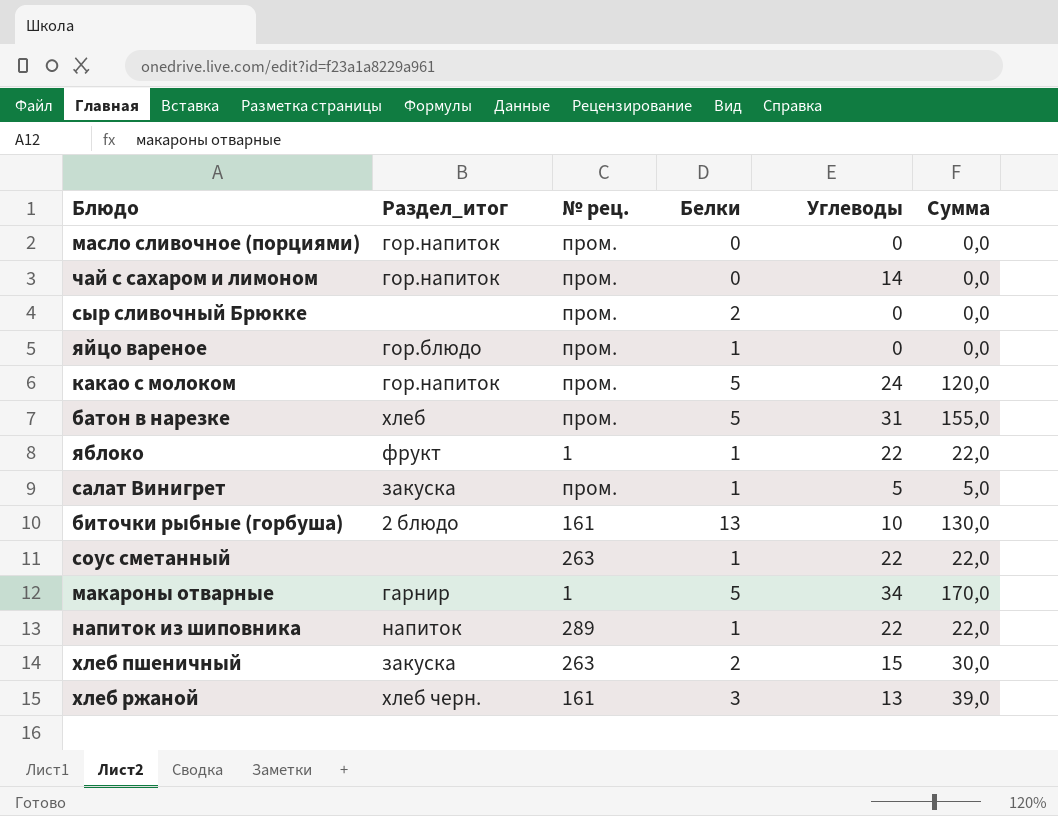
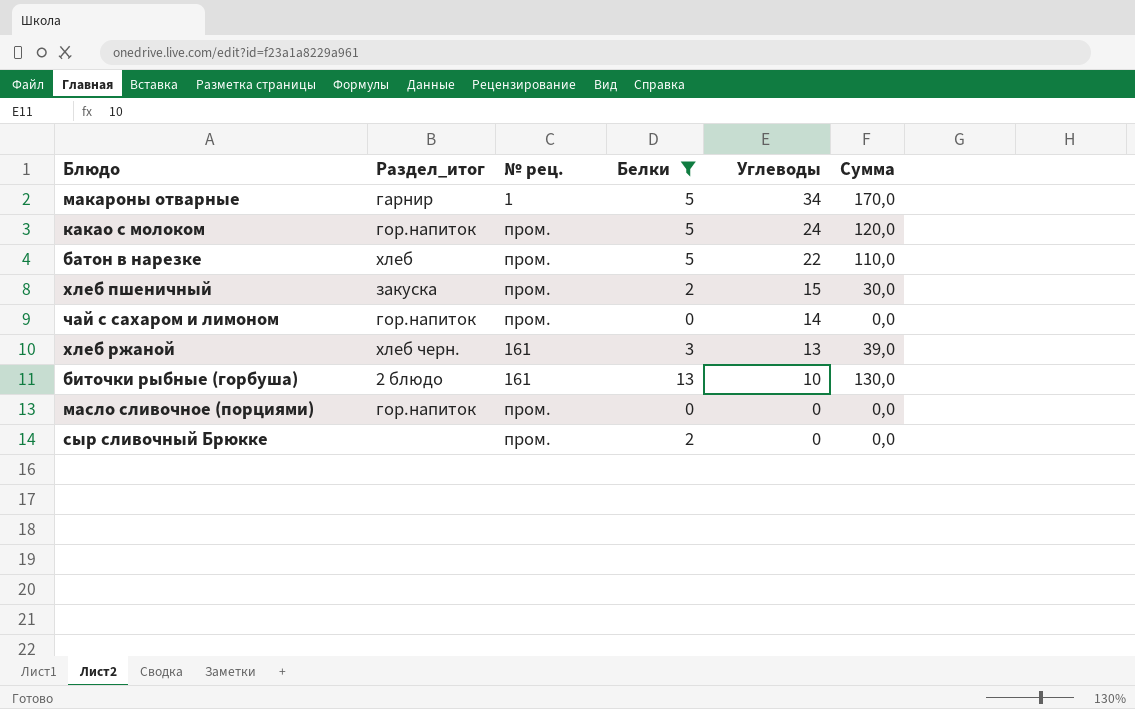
filter: none -> Белки != 1
row order: none -> Углеводы descending
батон в нарезке | Углеводы: 31 -> 22
батон в нарезке | Сумма: 155,0 -> 110,0
хлеб пшеничный | № рец.: 263 -> пром.

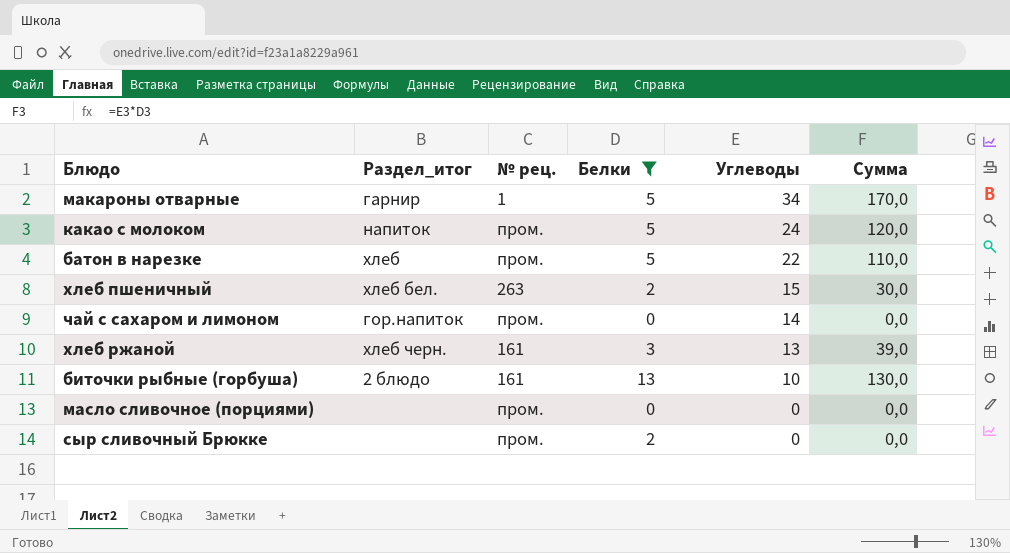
какао с молоком | Раздел_итог: гор.напиток -> напиток
хлеб пшеничный | Раздел_итог: закуска -> хлеб бел.
хлеб пшеничный | № рец.: пром. -> 263
масло сливочное (порциями) | Раздел_итог: гор.напиток -> none

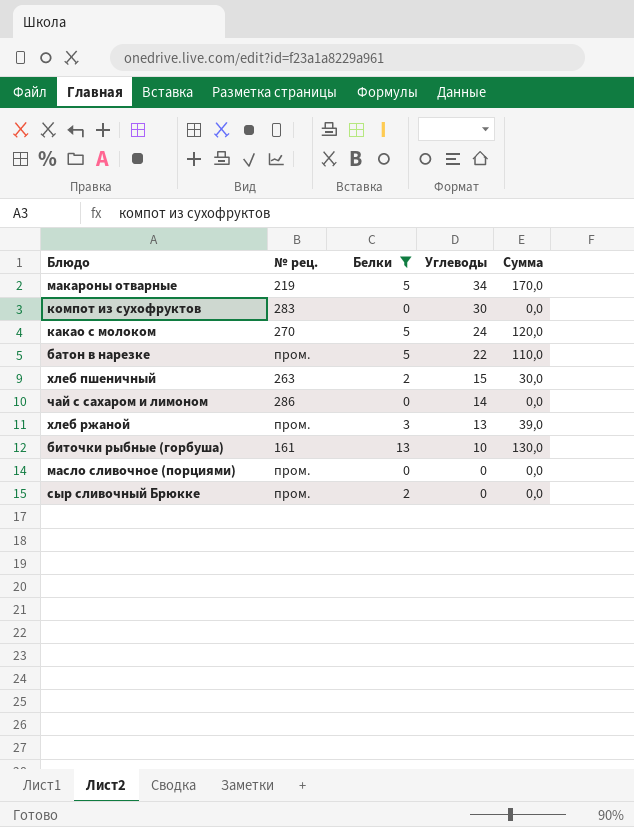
column Раздел_итог | position: 2 -> none
макароны отварные | № рец.: 1 -> 219
row компот из сухофруктов: none -> 283 | 0 | 30 | 0,0
какао с молоком | № рец.: пром. -> 270
чай с сахаром и лимоном | № рец.: пром. -> 286
хлеб ржаной | № рец.: 161 -> пром.

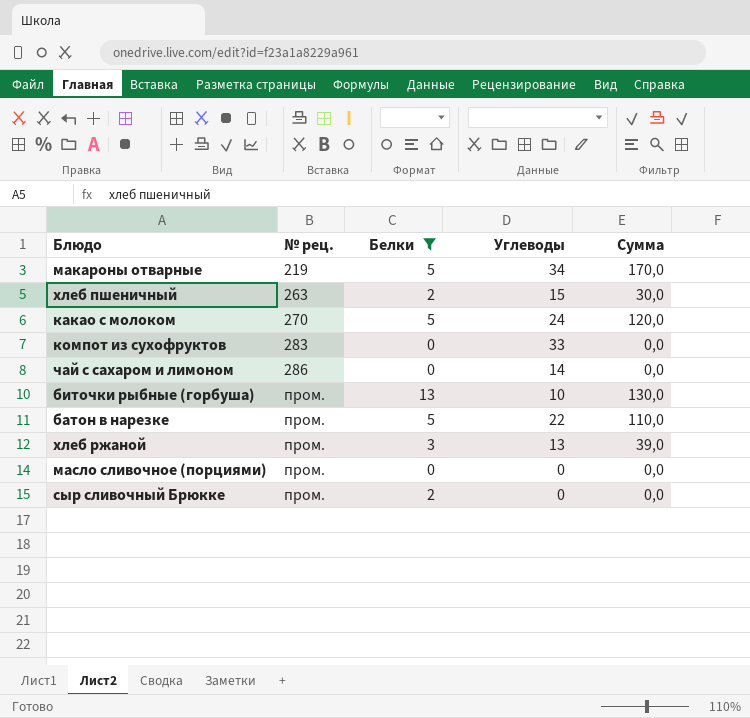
row order: Углеводы descending -> № рец. ascending
компот из сухофруктов | Углеводы: 30 -> 33
биточки рыбные (горбуша) | № рец.: 161 -> пром.

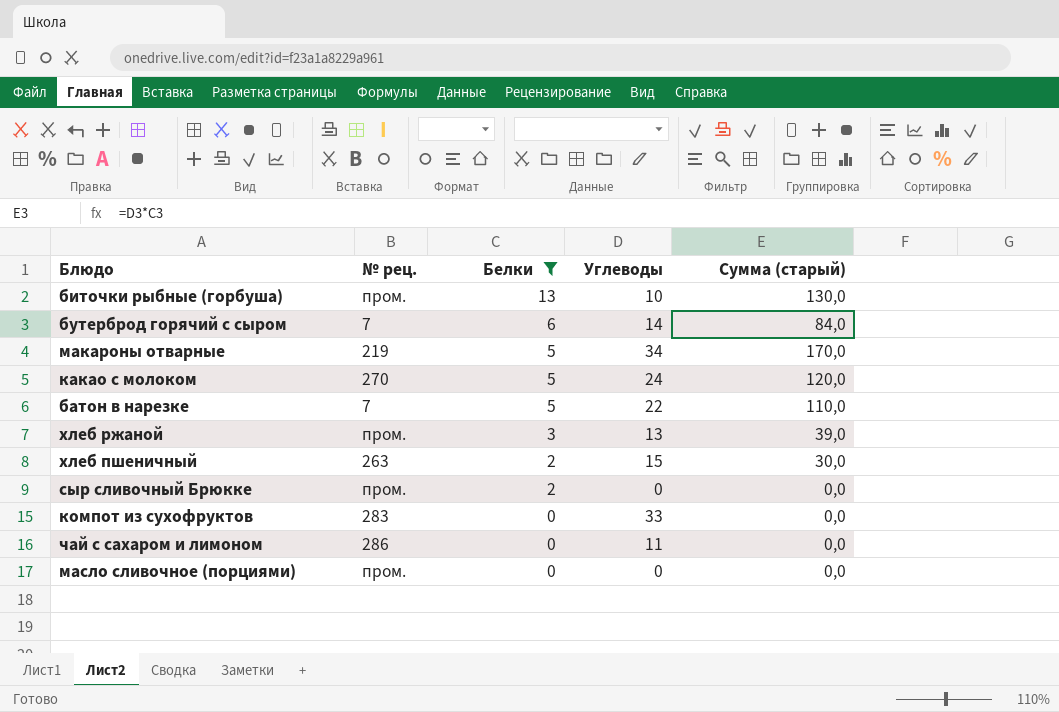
row order: № рец. ascending -> Белки descending
column name: Сумма -> Сумма (старый)
row бутерброд горячий с сыром: none -> 7 | 6 | 14 | 84,0
батон в нарезке | № рец.: пром. -> 7
чай с сахаром и лимоном | Углеводы: 14 -> 11

